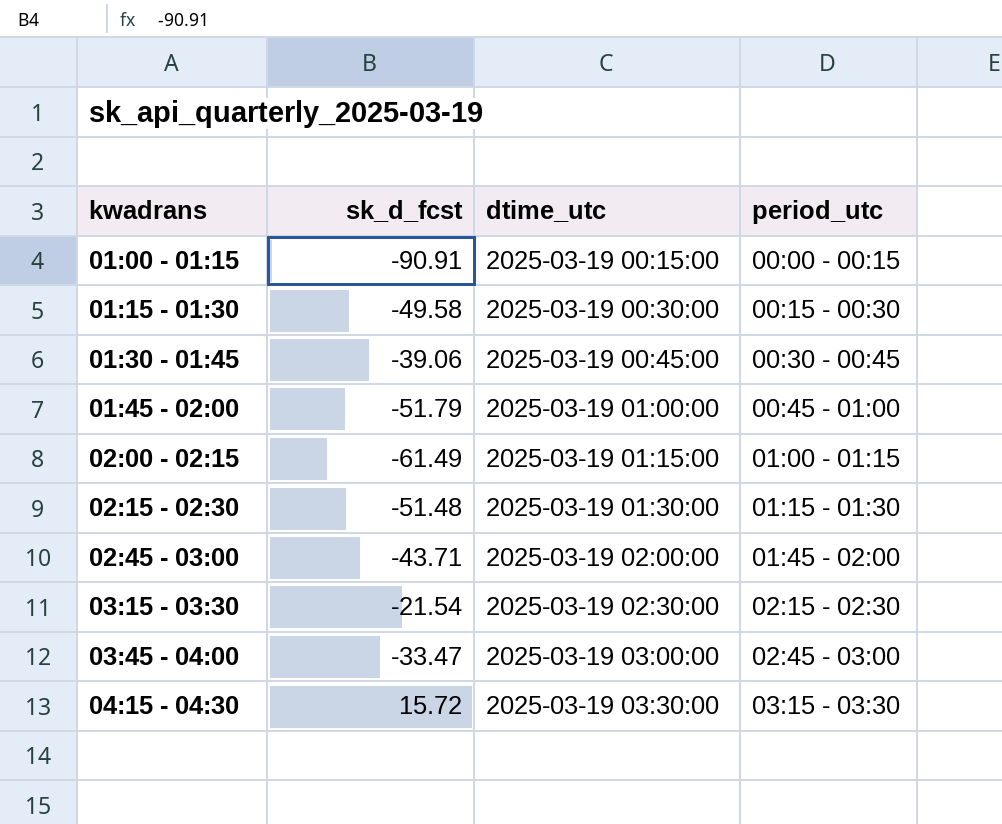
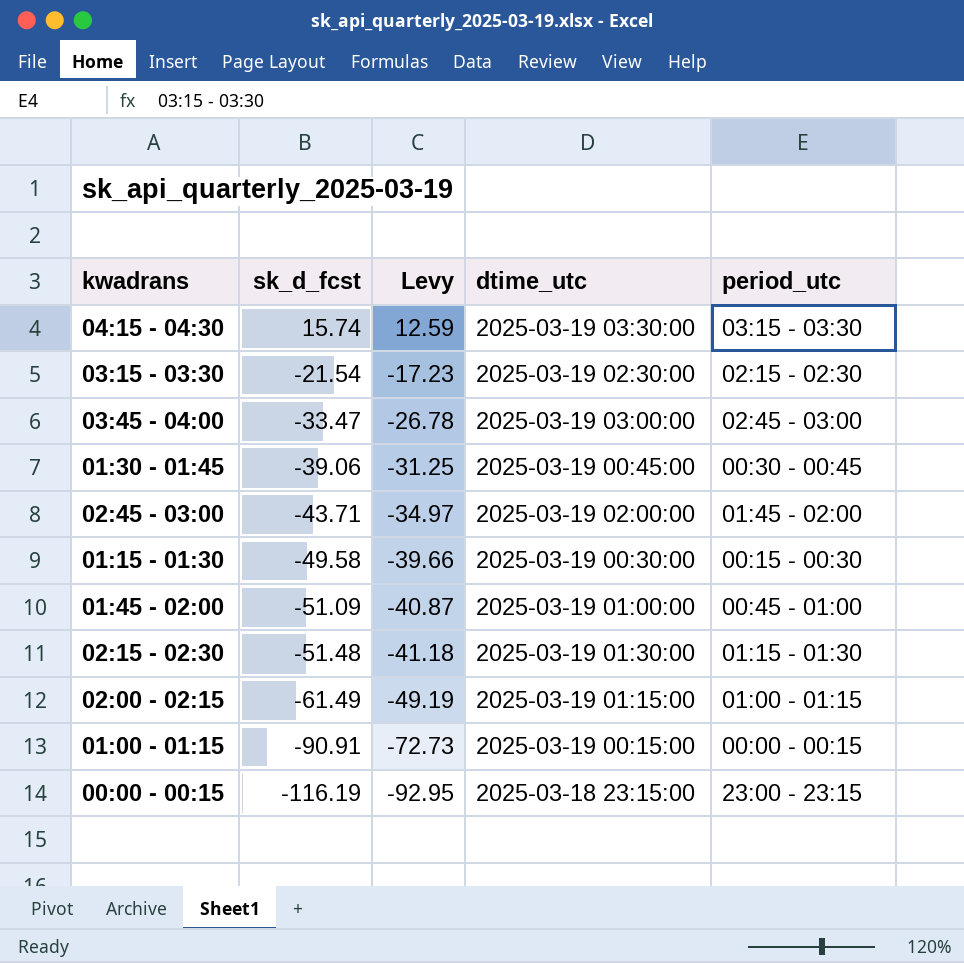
row order: kwadrans ascending -> sk_d_fcst descending
column Levy | formula: none -> [sk_d_fcst] * 0.8
04:15 - 04:30 | sk_d_fcst: 15.72 -> 15.74
01:45 - 02:00 | sk_d_fcst: -51.79 -> -51.09
row 00:00 - 00:15: none -> -116.19 | -92.95 | 2025-03-18 23:15:00 | 23:00 - 23:15

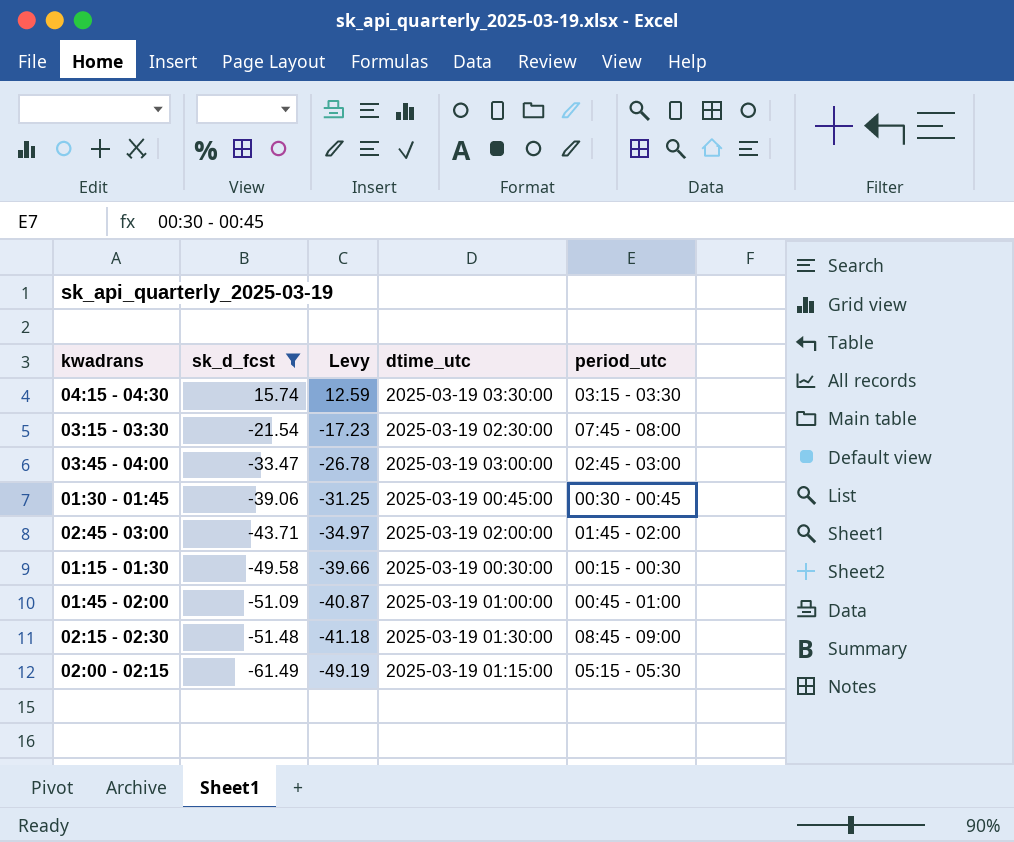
filter: none -> sk_d_fcst >= -61.49
03:15 - 03:30 | period_utc: 02:15 - 02:30 -> 07:45 - 08:00
02:15 - 02:30 | period_utc: 01:15 - 01:30 -> 08:45 - 09:00
02:00 - 02:15 | period_utc: 01:00 - 01:15 -> 05:15 - 05:30

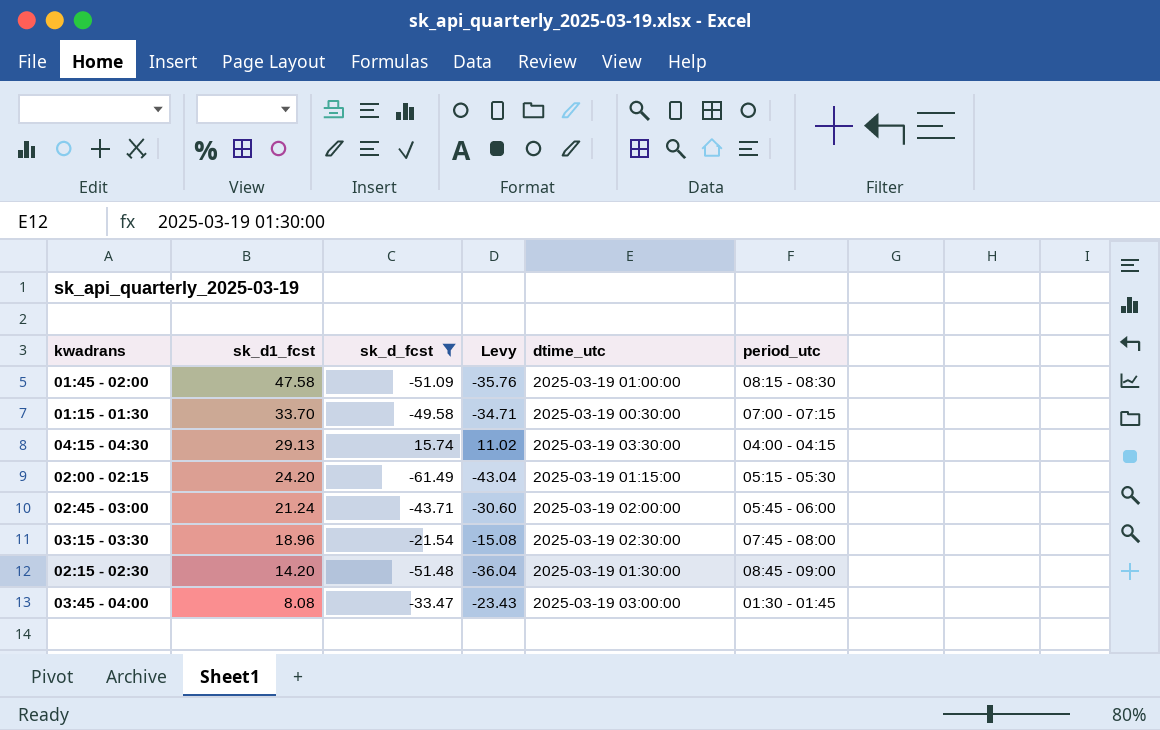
row order: sk_d_fcst descending -> sk_d1_fcst descending
column sk_d1_fcst | position: none -> 2
column Levy | formula: [sk_d_fcst] * 0.8 -> [sk_d_fcst] * 0.7
row 01:30 - 01:45: -39.06 | -31.25 | 2025-03-19 00:45:00 | 00:30 - 00:45 -> none
01:45 - 02:00 | period_utc: 00:45 - 01:00 -> 08:15 - 08:30
01:15 - 01:30 | period_utc: 00:15 - 00:30 -> 07:00 - 07:15
04:15 - 04:30 | period_utc: 03:15 - 03:30 -> 04:00 - 04:15
02:45 - 03:00 | period_utc: 01:45 - 02:00 -> 05:45 - 06:00
03:45 - 04:00 | period_utc: 02:45 - 03:00 -> 01:30 - 01:45

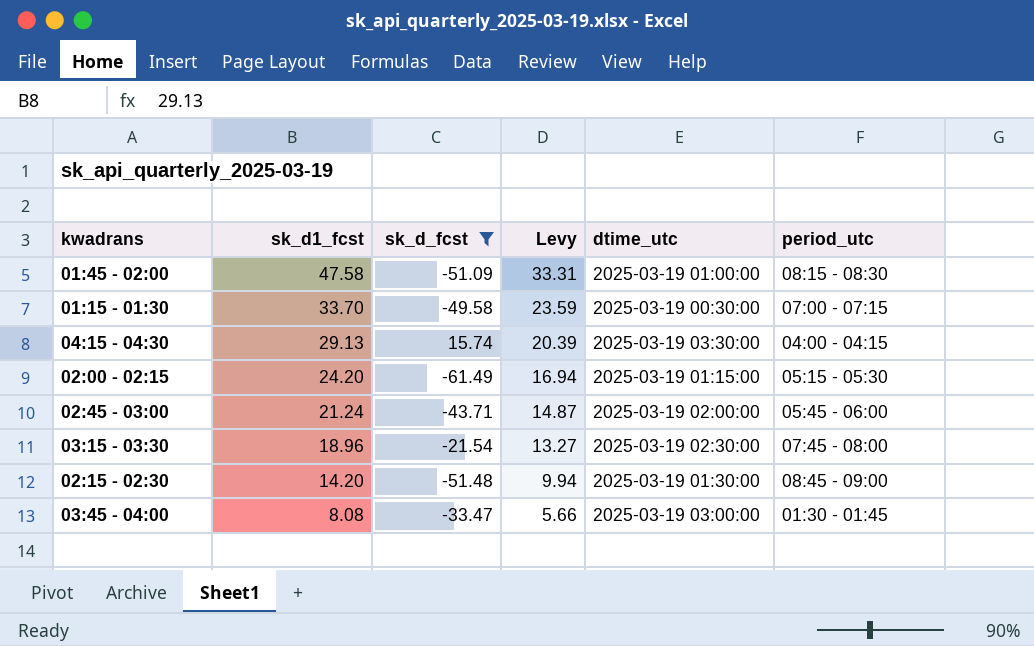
column Levy | formula: [sk_d_fcst] * 0.7 -> [sk_d1_fcst] * 0.7

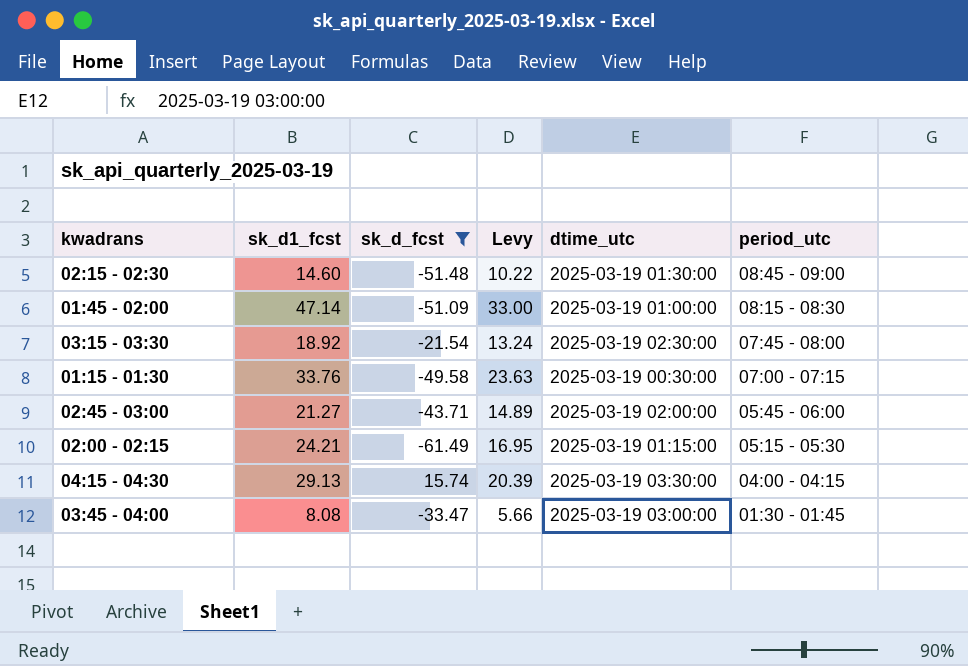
row order: sk_d1_fcst descending -> period_utc descending
02:15 - 02:30 | sk_d1_fcst: 14.20 -> 14.60
02:15 - 02:30 | Levy: 9.94 -> 10.22
01:45 - 02:00 | sk_d1_fcst: 47.58 -> 47.14
01:45 - 02:00 | Levy: 33.31 -> 33.00
03:15 - 03:30 | sk_d1_fcst: 18.96 -> 18.92
03:15 - 03:30 | Levy: 13.27 -> 13.24
01:15 - 01:30 | sk_d1_fcst: 33.70 -> 33.76
01:15 - 01:30 | Levy: 23.59 -> 23.63
02:45 - 03:00 | sk_d1_fcst: 21.24 -> 21.27
02:45 - 03:00 | Levy: 14.87 -> 14.89
02:00 - 02:15 | sk_d1_fcst: 24.20 -> 24.21
02:00 - 02:15 | Levy: 16.94 -> 16.95

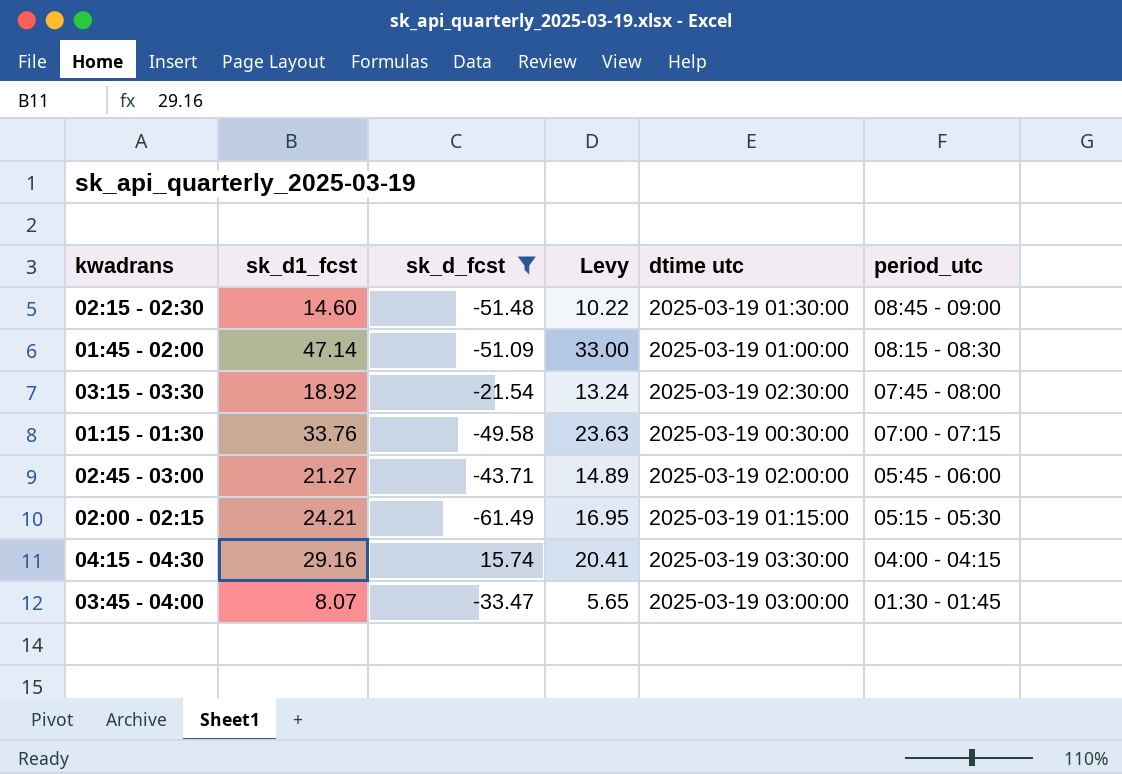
column name: dtime_utc -> dtime utc
04:15 - 04:30 | sk_d1_fcst: 29.13 -> 29.16
04:15 - 04:30 | Levy: 20.39 -> 20.41
03:45 - 04:00 | sk_d1_fcst: 8.08 -> 8.07
03:45 - 04:00 | Levy: 5.66 -> 5.65

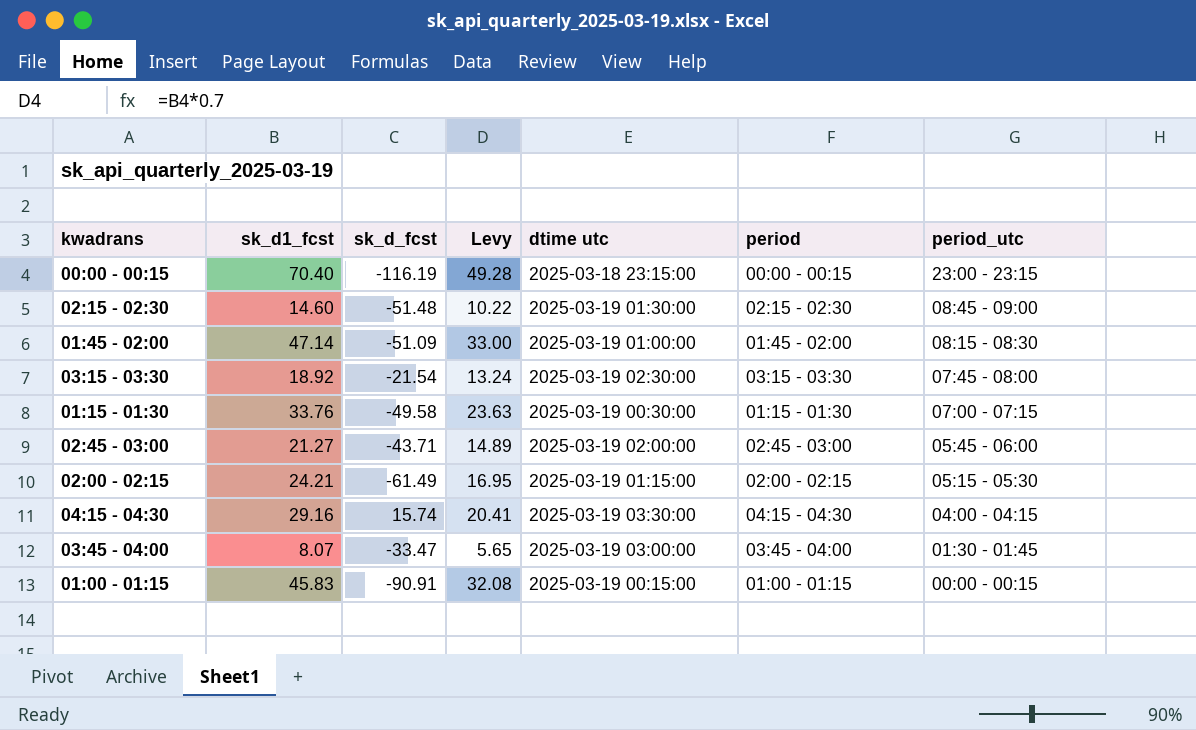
filter: sk_d_fcst >= -61.49 -> none
column period | position: none -> 6

